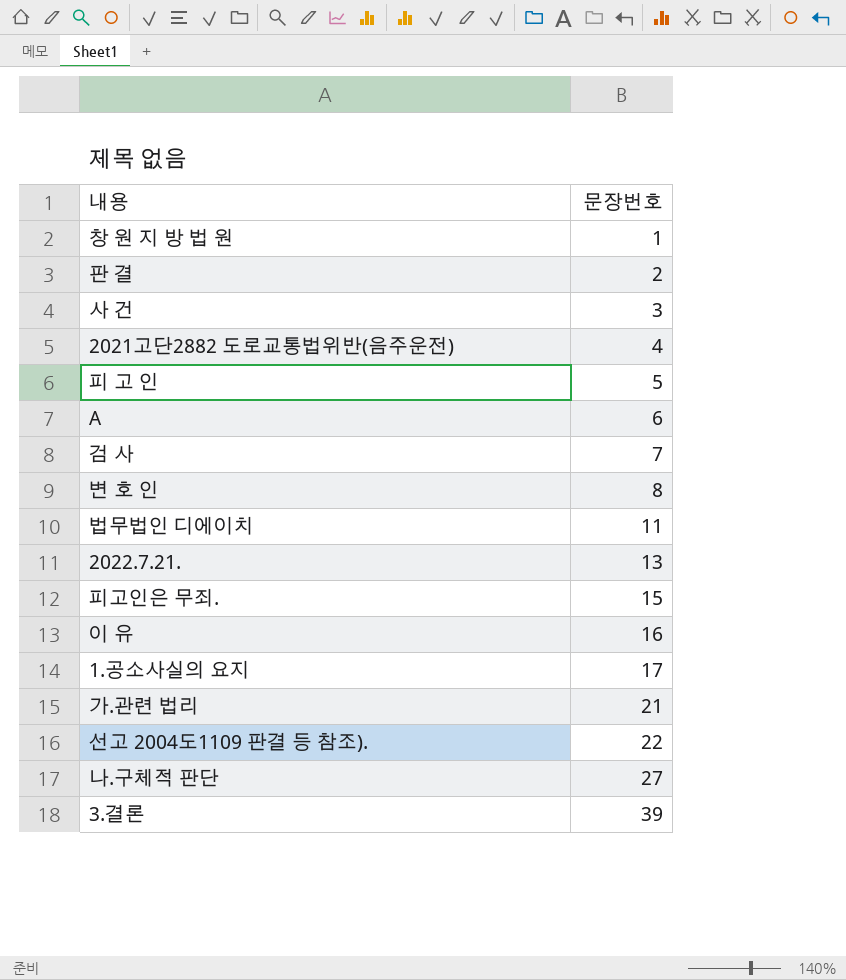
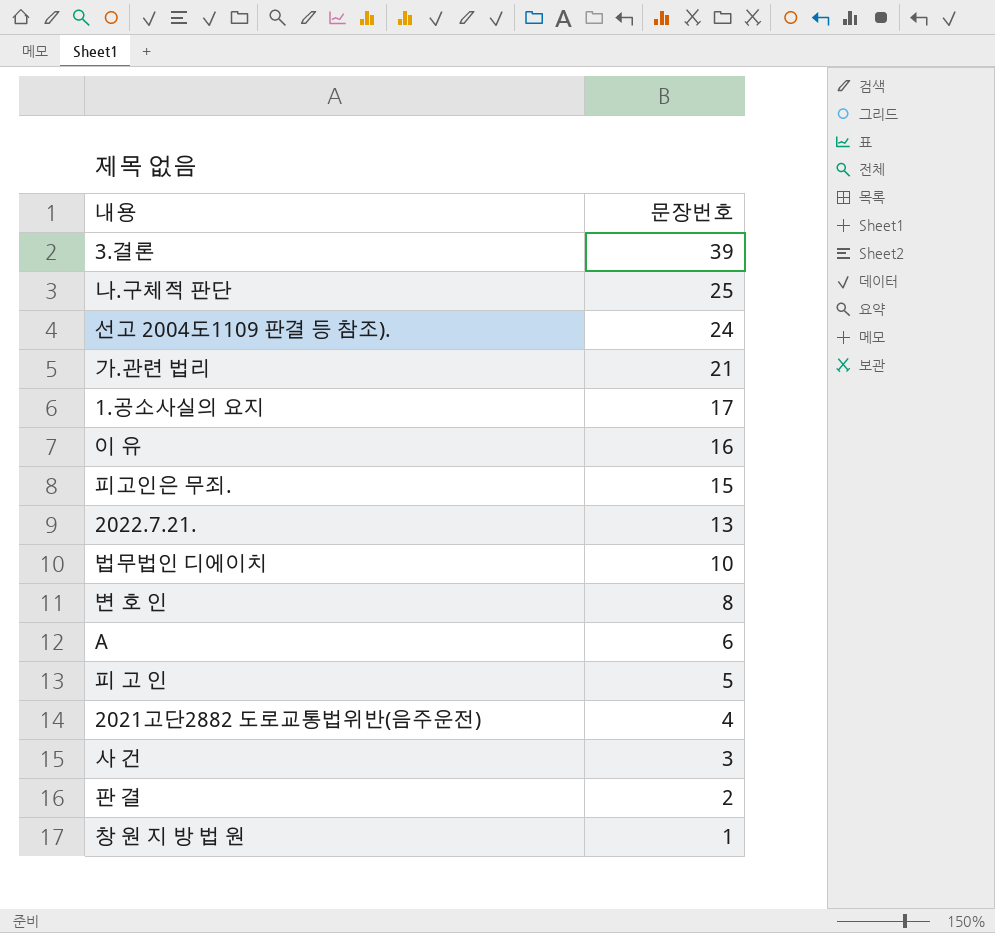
row order: 문장번호 ascending -> 문장번호 descending
row 검 사: 7 -> none
나.구체적 판단 | 문장번호: 27 -> 25
선고 2004도1109 판결 등 참조). | 문장번호: 22 -> 24
법무법인 디에이치 | 문장번호: 11 -> 10

